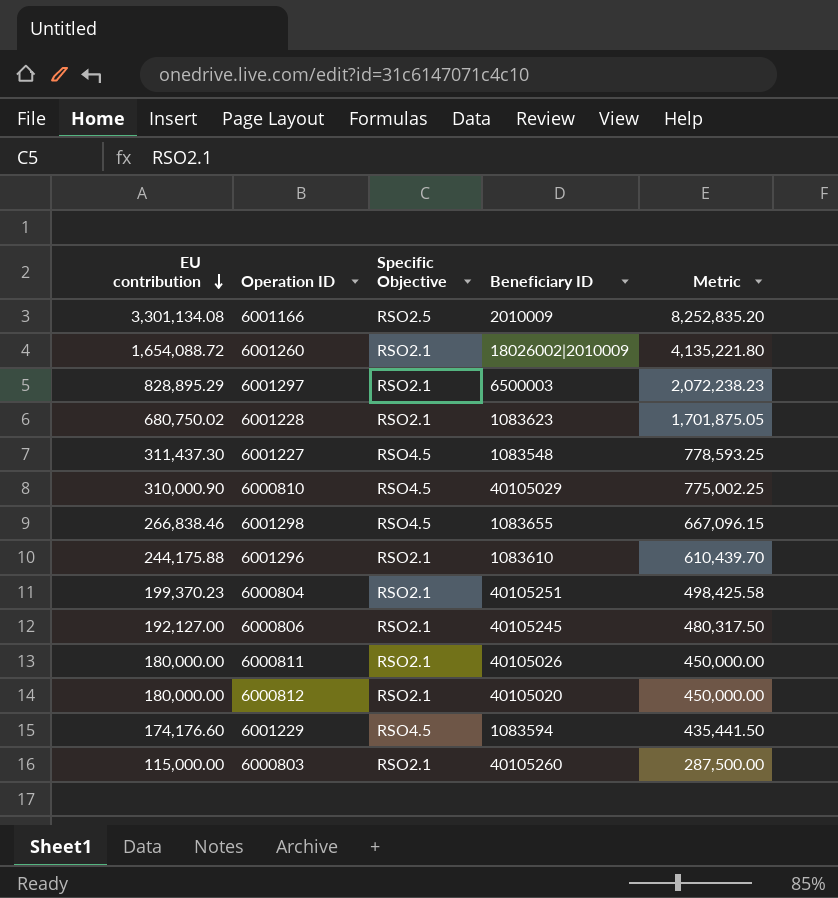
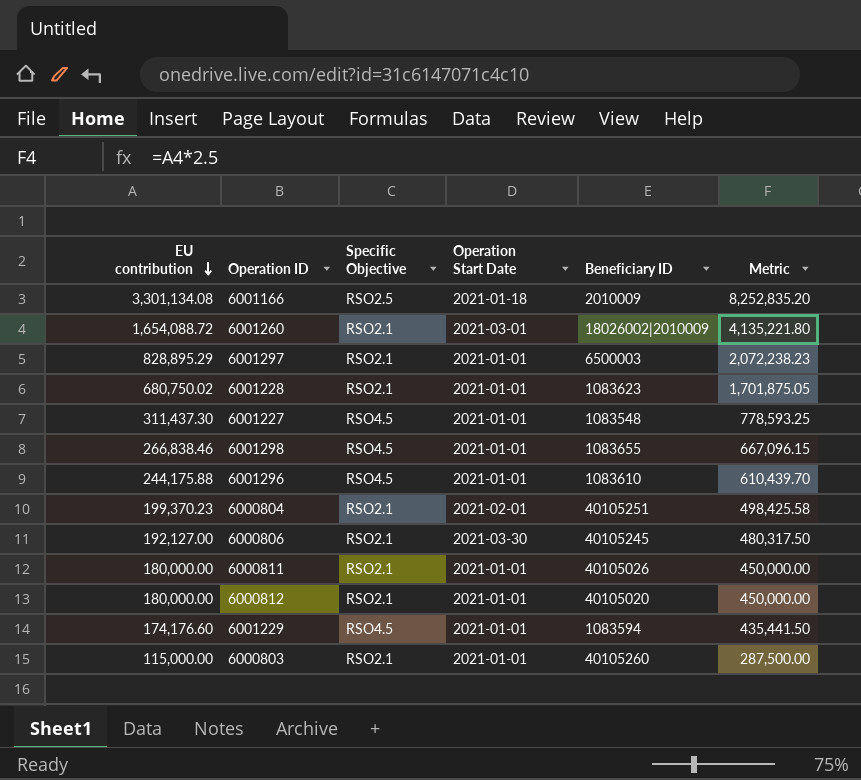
column Operation Start Date | position: none -> 4
row 6000810: 310,000.90 | RSO4.5 | 40105029 | 775,002.25 -> none
6001296 | Specific Objective: RSO2.1 -> RSO4.5

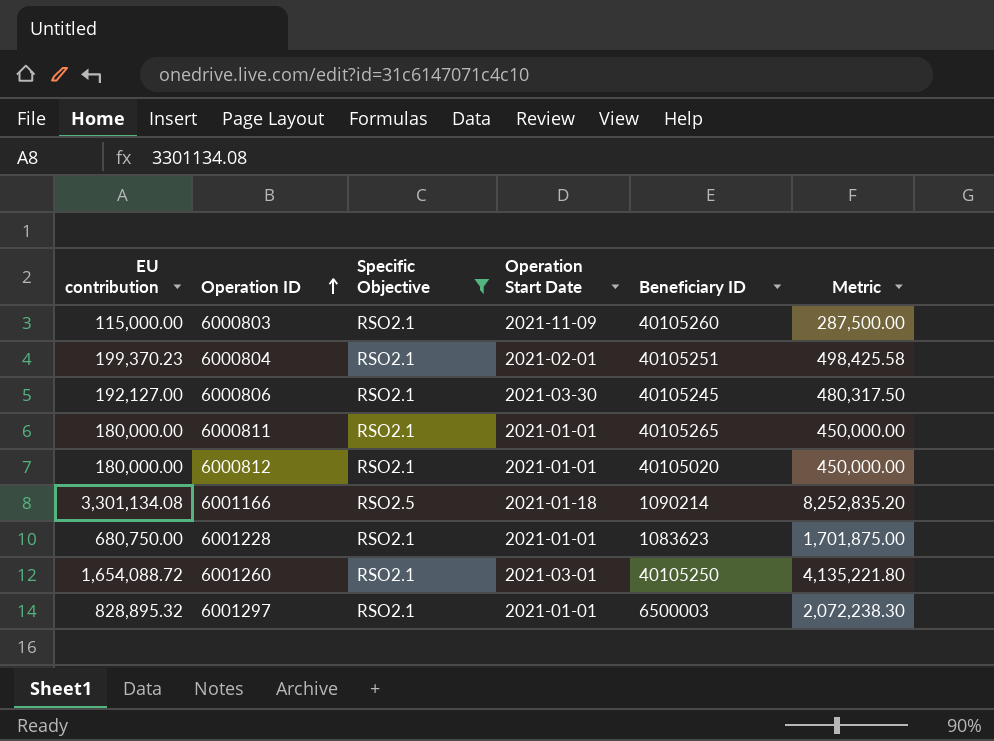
filter: none -> Specific Objective != RSO4.5
row order: EU contribution descending -> Operation ID ascending
6000803 | Operation Start Date: 2021-01-01 -> 2021-11-09
6000811 | Beneficiary ID: 40105026 -> 40105265
6001166 | Beneficiary ID: 2010009 -> 1090214
6001228 | EU contribution: 680,750.02 -> 680,750.00
6001228 | Metric: 1,701,875.05 -> 1,701,875.00
6001260 | Beneficiary ID: 18026002|2010009 -> 40105250
6001297 | EU contribution: 828,895.29 -> 828,895.32
6001297 | Metric: 2,072,238.23 -> 2,072,238.30

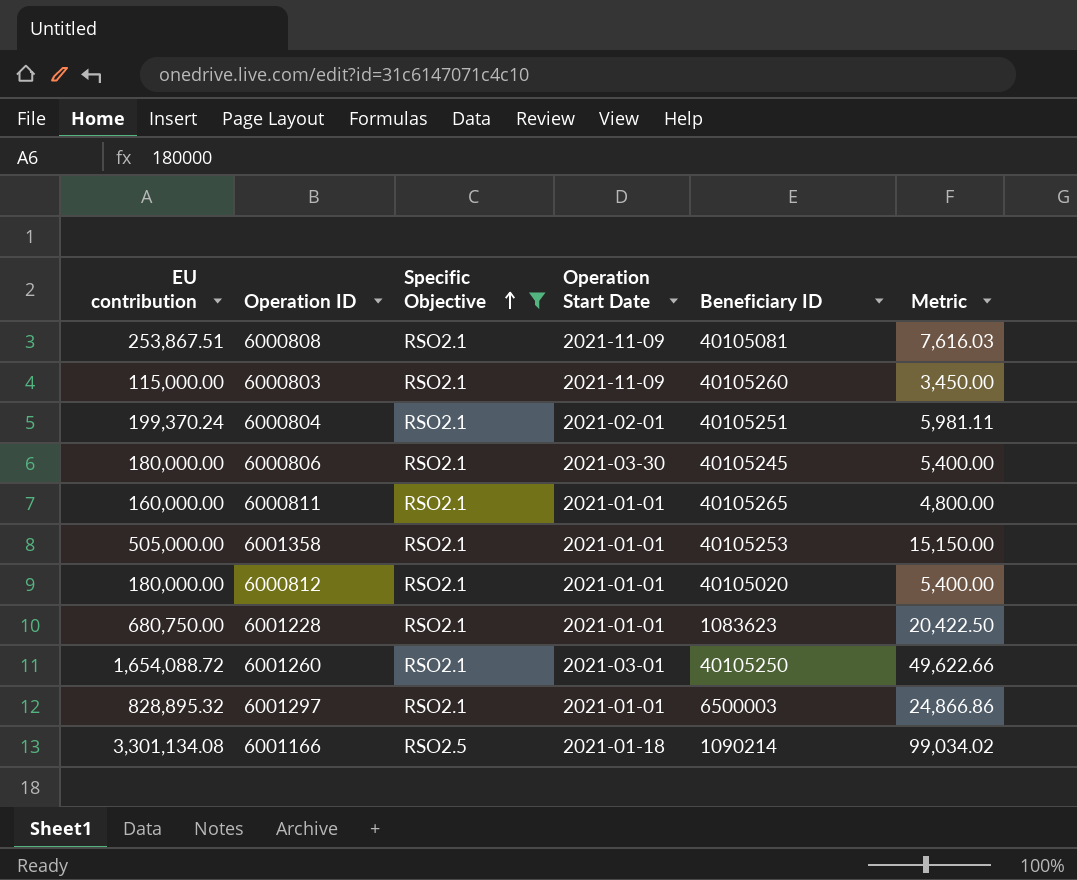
row order: Operation ID ascending -> Specific Objective ascending
column Metric | formula: [EU contribution] * 2.5 -> [EU contribution] * 0.03
row 6000808: none -> 253,867.51 | RSO2.1 | 2021-11-09 | 40105081 | 7,616.03
6000804 | EU contribution: 199,370.23 -> 199,370.24
6000806 | EU contribution: 192,127.00 -> 180,000.00
6000811 | EU contribution: 180,000.00 -> 160,000.00
row 6001358: none -> 505,000.00 | RSO2.1 | 2021-01-01 | 40105253 | 15,150.00

